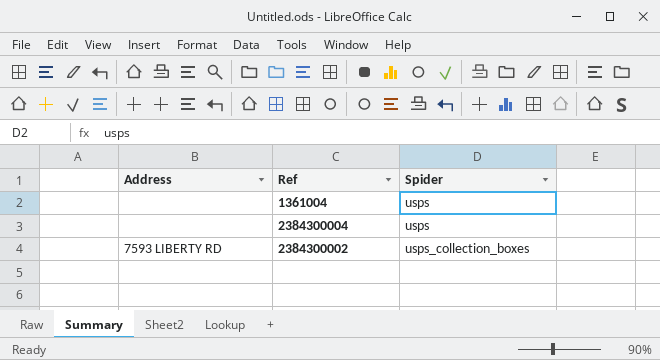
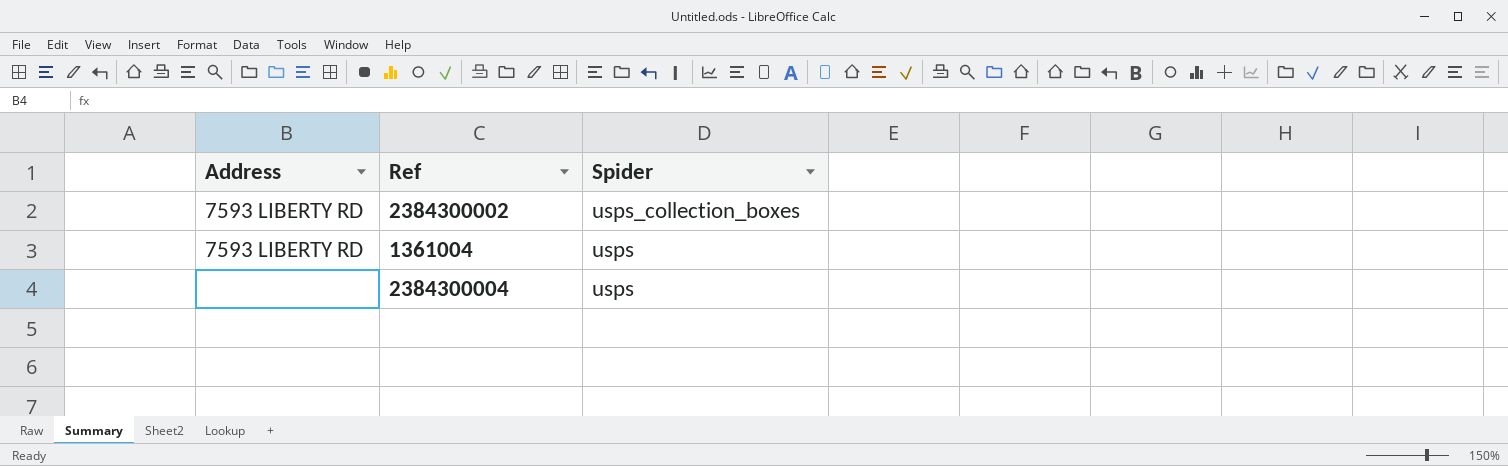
row order: Spider ascending -> Spider descending
1361004 | Address: none -> 7593 LIBERTY RD

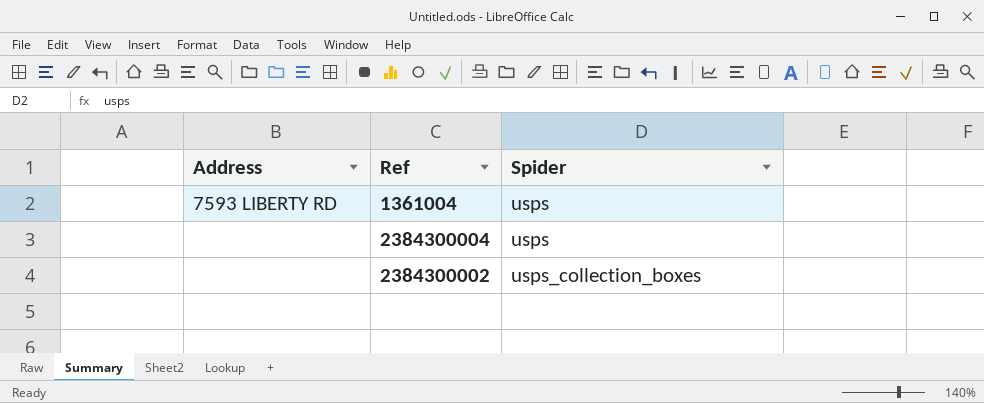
row order: Spider descending -> Spider ascending
2384300002 | Address: 7593 LIBERTY RD -> none

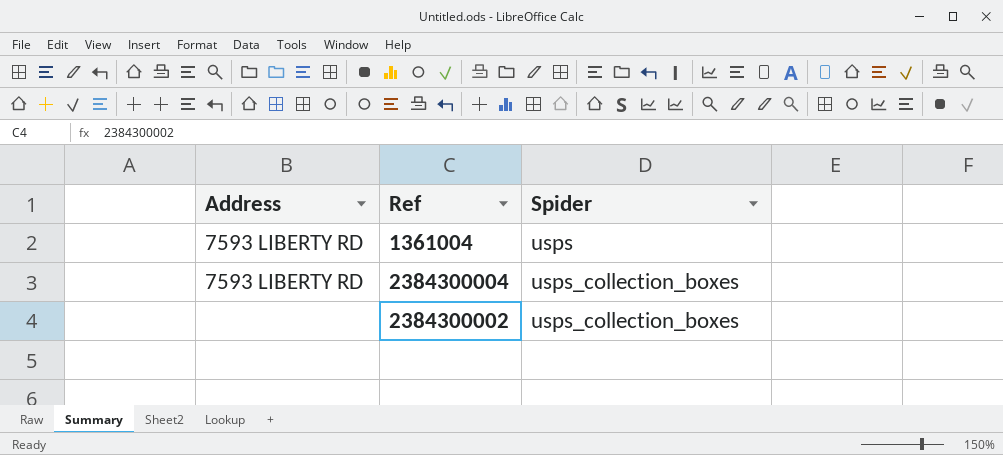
2384300004 | Address: none -> 7593 LIBERTY RD
2384300004 | Spider: usps -> usps_collection_boxes

